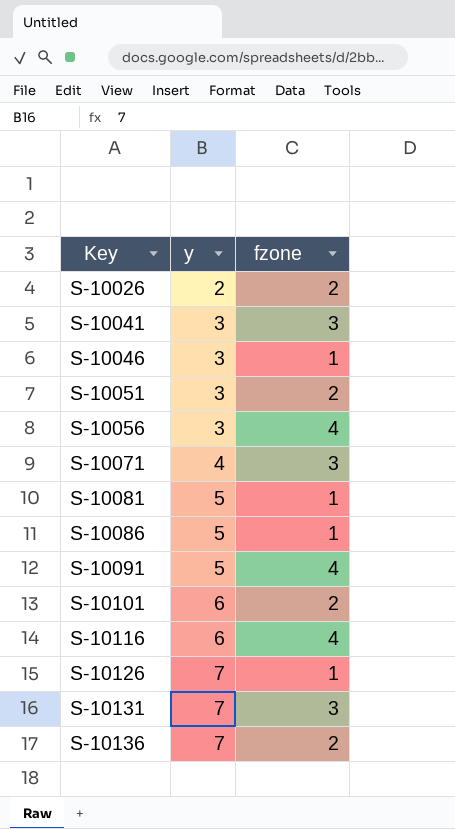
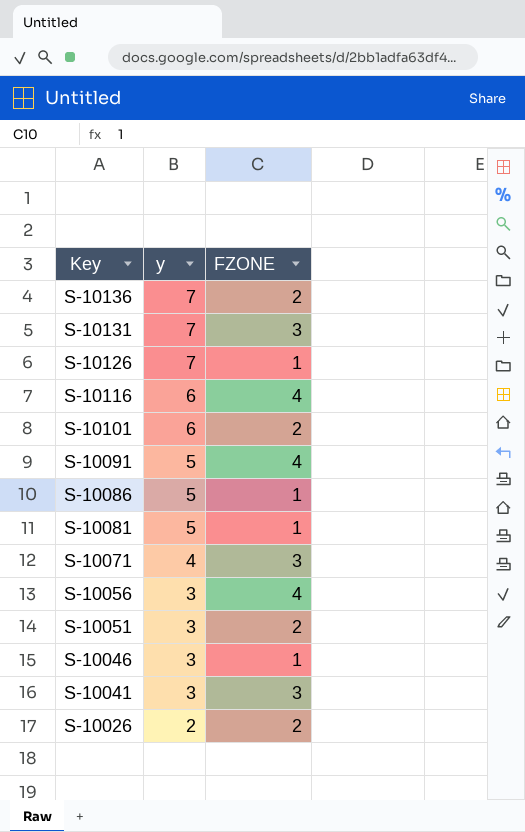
row order: Key ascending -> Key descending
column name: fzone -> FZONE

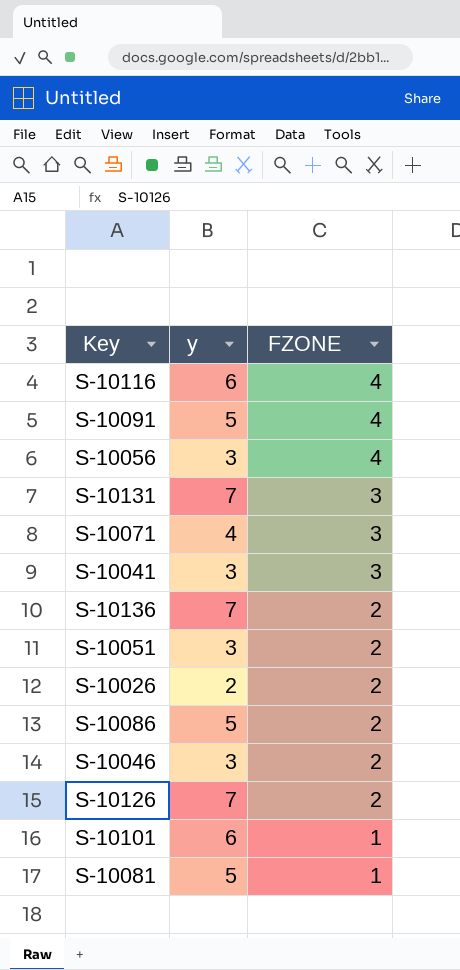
row order: Key descending -> FZONE descending
S-10086 | FZONE: 1 -> 2
S-10046 | FZONE: 1 -> 2
S-10126 | FZONE: 1 -> 2
S-10101 | FZONE: 2 -> 1

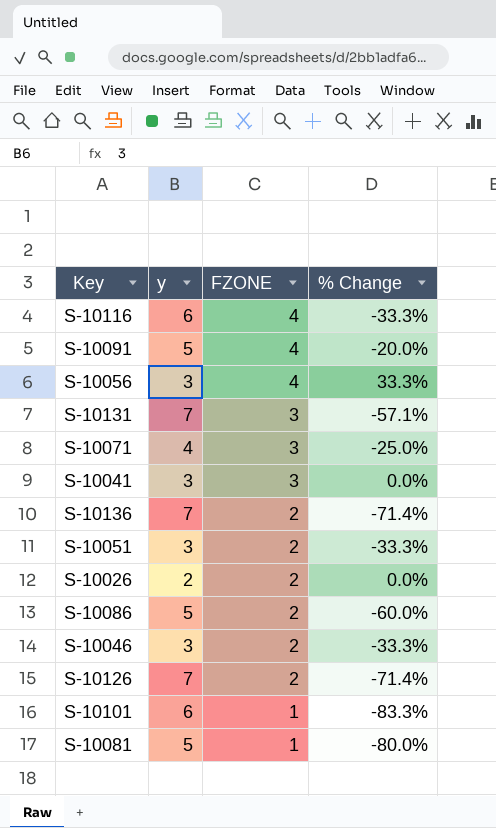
column % Change | formula: none -> ([FZONE] - [y]) / [y]

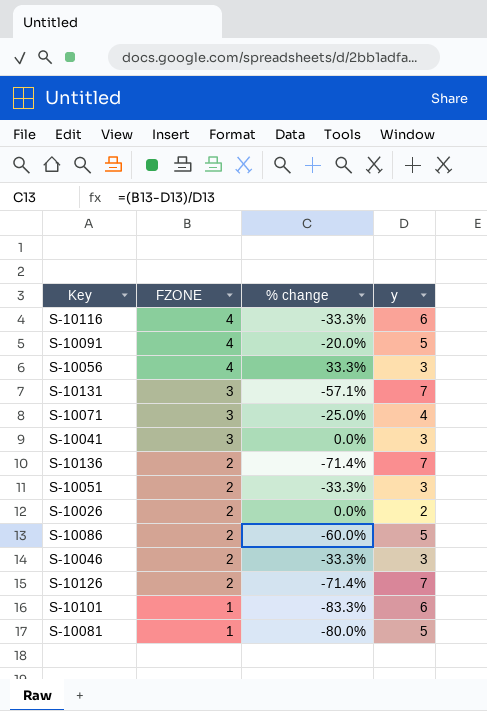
column name: % Change -> % change
column y | position: 2 -> 4

